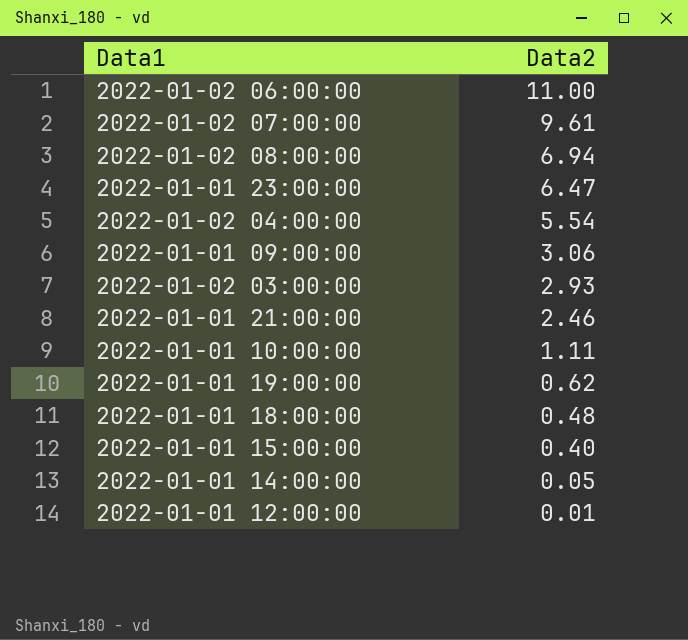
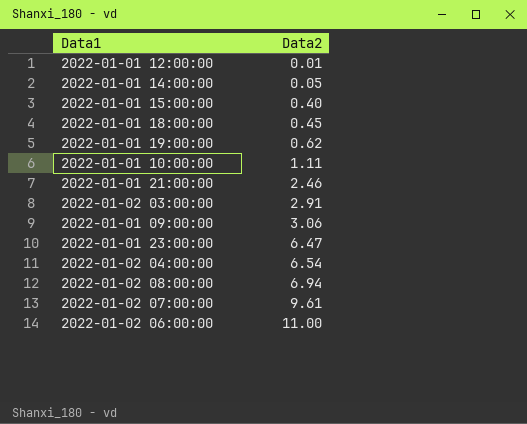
row order: Data2 descending -> Data2 ascending
2022-01-01 18:00:00 | Data2: 0.48 -> 0.45
2022-01-02 03:00:00 | Data2: 2.93 -> 2.91
2022-01-02 04:00:00 | Data2: 5.54 -> 6.54

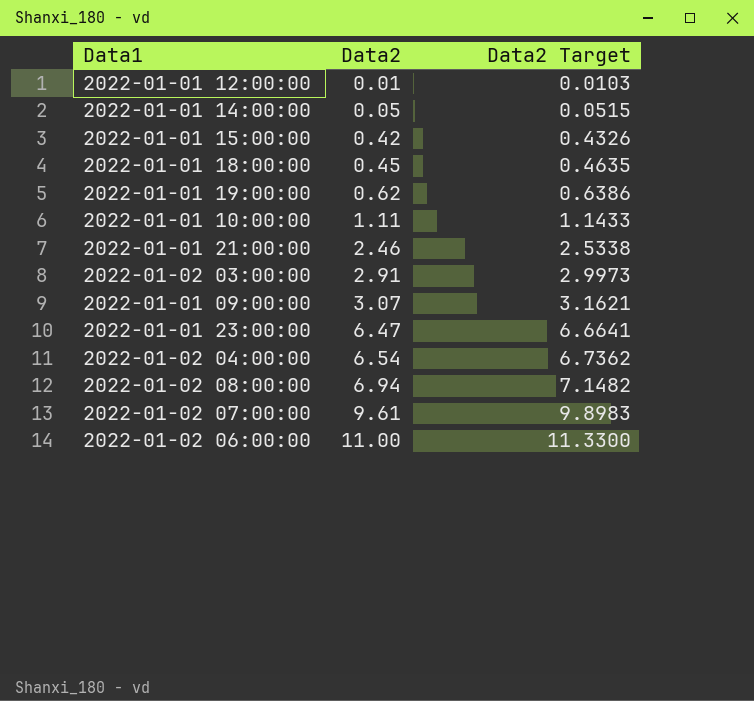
column Data2 Target | formula: none -> [Data2] * 1.03
2022-01-01 15:00:00 | Data2: 0.40 -> 0.42
2022-01-01 09:00:00 | Data2: 3.06 -> 3.07

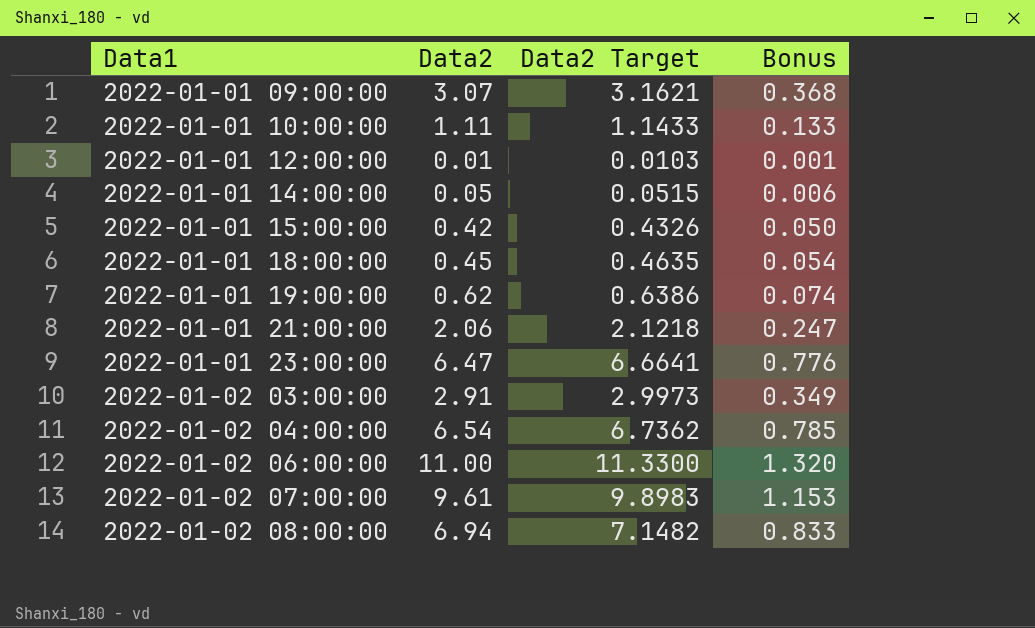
row order: Data2 ascending -> Data1 ascending
column Bonus | formula: none -> [Data2] * 0.12
2022-01-01 21:00:00 | Data2: 2.46 -> 2.06
2022-01-01 21:00:00 | Data2 Target: 2.5338 -> 2.1218

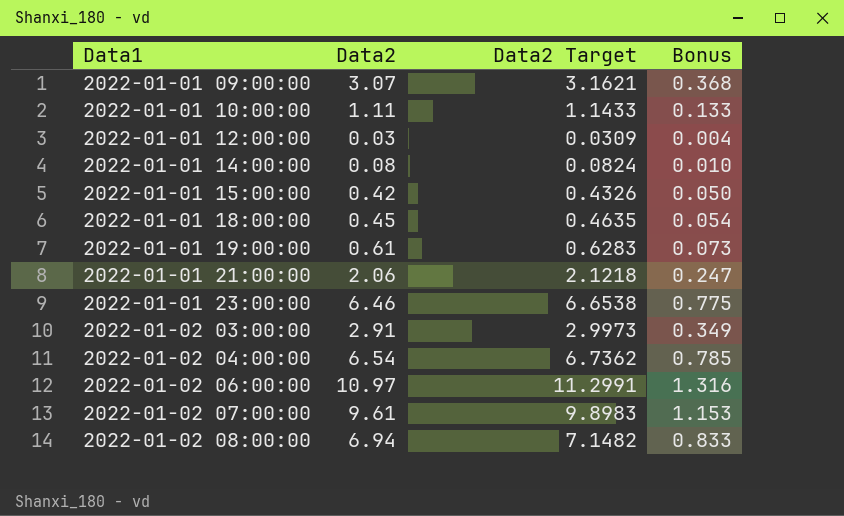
2022-01-01 12:00:00 | Data2: 0.01 -> 0.03
2022-01-01 12:00:00 | Data2 Target: 0.0103 -> 0.0309
2022-01-01 12:00:00 | Bonus: 0.001 -> 0.004
2022-01-01 14:00:00 | Data2: 0.05 -> 0.08
2022-01-01 14:00:00 | Data2 Target: 0.0515 -> 0.0824
2022-01-01 14:00:00 | Bonus: 0.006 -> 0.010
2022-01-01 19:00:00 | Data2: 0.62 -> 0.61
2022-01-01 19:00:00 | Data2 Target: 0.6386 -> 0.6283
2022-01-01 19:00:00 | Bonus: 0.074 -> 0.073
2022-01-01 23:00:00 | Data2: 6.47 -> 6.46
2022-01-01 23:00:00 | Data2 Target: 6.6641 -> 6.6538
2022-01-01 23:00:00 | Bonus: 0.776 -> 0.775
2022-01-02 06:00:00 | Data2: 11.00 -> 10.97
2022-01-02 06:00:00 | Data2 Target: 11.3300 -> 11.2991
2022-01-02 06:00:00 | Bonus: 1.320 -> 1.316

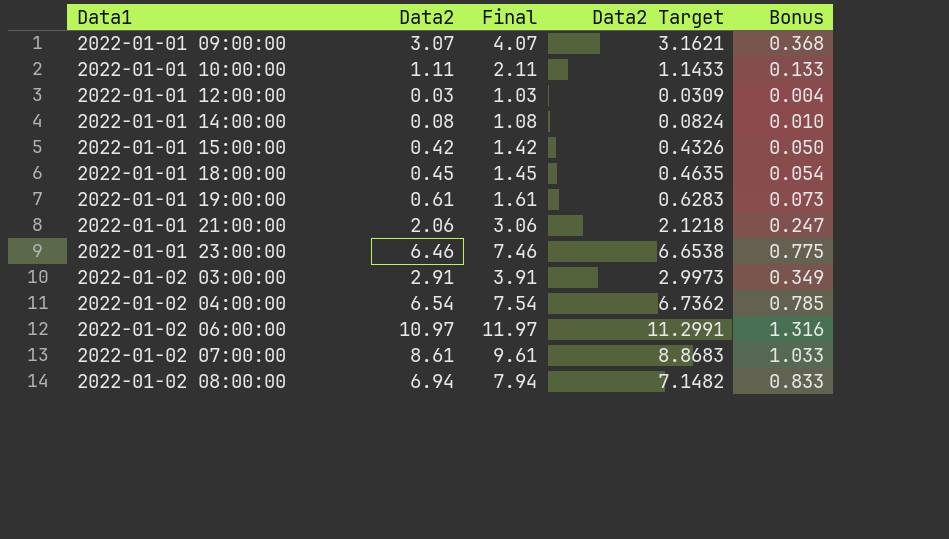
column Final | formula: none -> [Data2] + 1
2022-01-02 07:00:00 | Data2: 9.61 -> 8.61
2022-01-02 07:00:00 | Data2 Target: 9.8983 -> 8.8683
2022-01-02 07:00:00 | Bonus: 1.153 -> 1.033

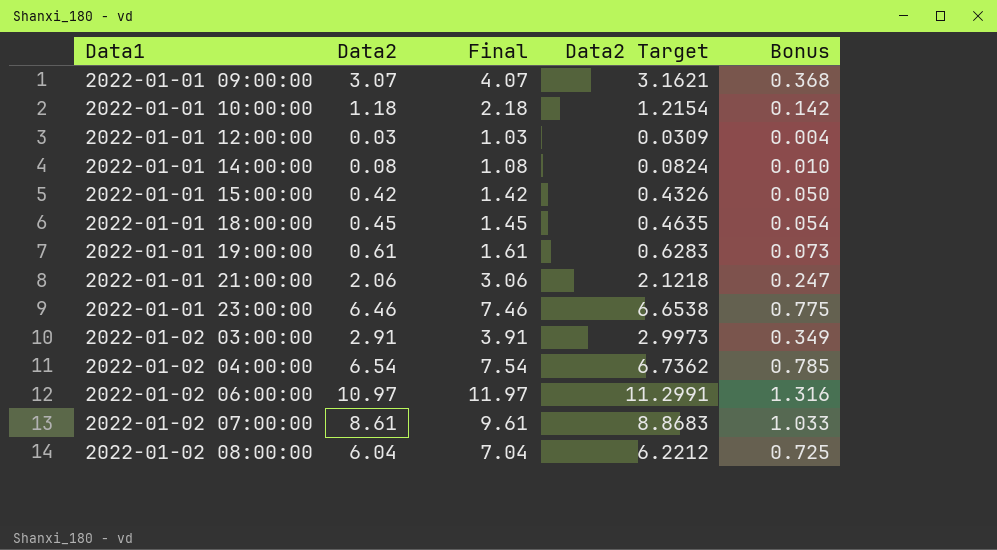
2022-01-01 10:00:00 | Data2: 1.11 -> 1.18
2022-01-01 10:00:00 | Final: 2.11 -> 2.18
2022-01-01 10:00:00 | Data2 Target: 1.1433 -> 1.2154
2022-01-01 10:00:00 | Bonus: 0.133 -> 0.142
2022-01-02 08:00:00 | Data2: 6.94 -> 6.04
2022-01-02 08:00:00 | Final: 7.94 -> 7.04
2022-01-02 08:00:00 | Data2 Target: 7.1482 -> 6.2212
2022-01-02 08:00:00 | Bonus: 0.833 -> 0.725

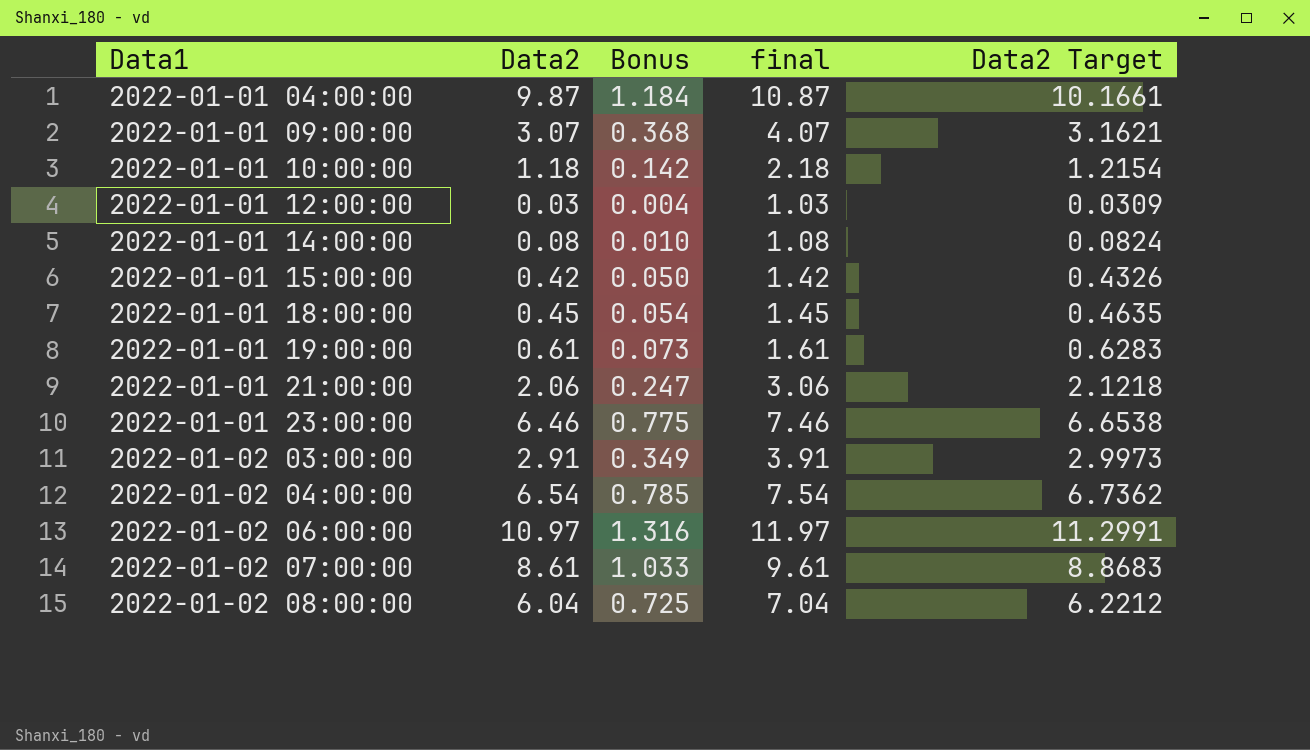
column Bonus | position: 5 -> 3
column name: Final -> final
row 2022-01-01 04:00:00: none -> 9.87 | 1.184 | 10.87 | 10.1661

